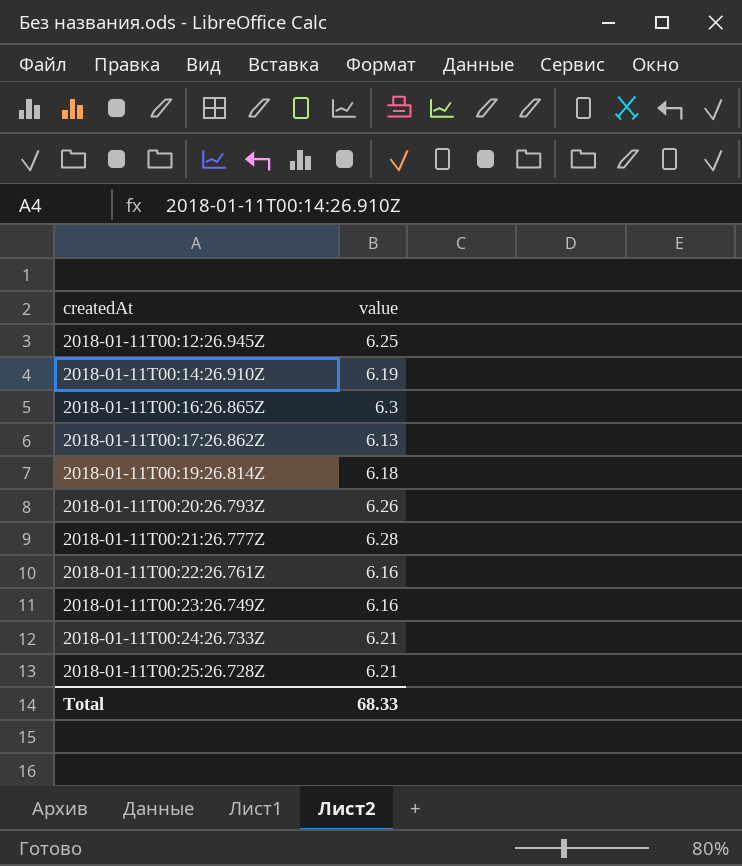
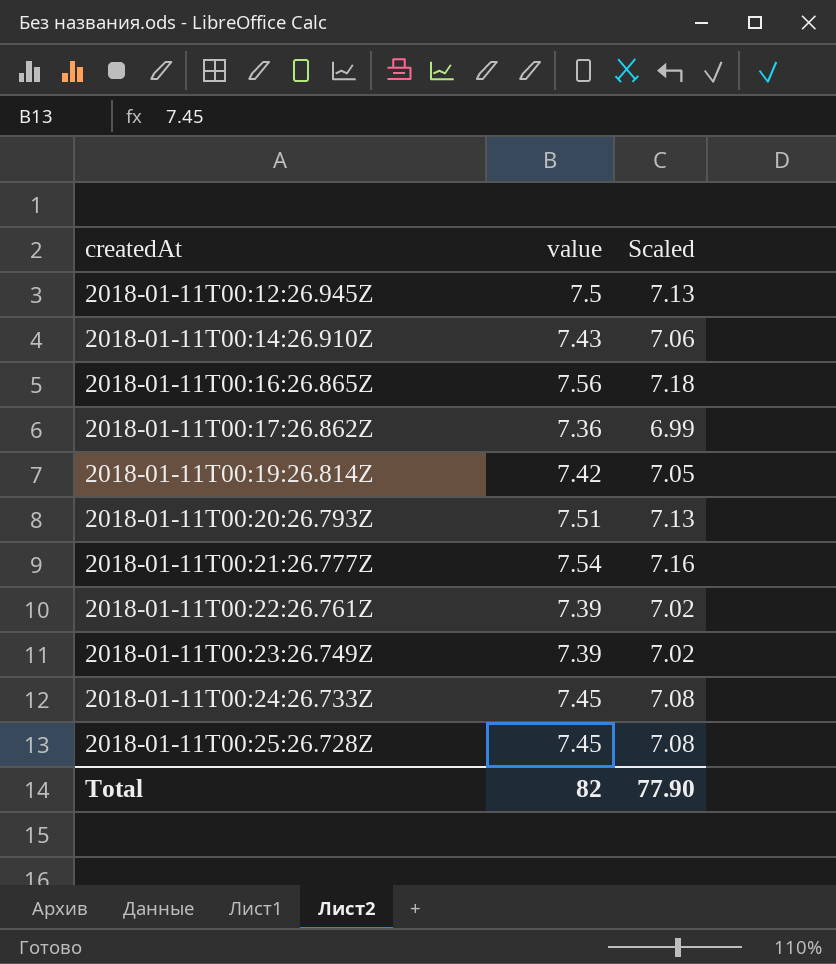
column Scaled | formula: none -> [value] * 0.95
2018-01-11T00:12:26.945Z | value: 6.25 -> 7.5
2018-01-11T00:14:26.910Z | value: 6.19 -> 7.43
2018-01-11T00:16:26.865Z | value: 6.3 -> 7.56
2018-01-11T00:17:26.862Z | value: 6.13 -> 7.36
2018-01-11T00:19:26.814Z | value: 6.18 -> 7.42
2018-01-11T00:20:26.793Z | value: 6.26 -> 7.51
2018-01-11T00:21:26.777Z | value: 6.28 -> 7.54
2018-01-11T00:22:26.761Z | value: 6.16 -> 7.39
2018-01-11T00:23:26.749Z | value: 6.16 -> 7.39
2018-01-11T00:24:26.733Z | value: 6.21 -> 7.45
2018-01-11T00:25:26.728Z | value: 6.21 -> 7.45
Total | value: 68.33 -> 82

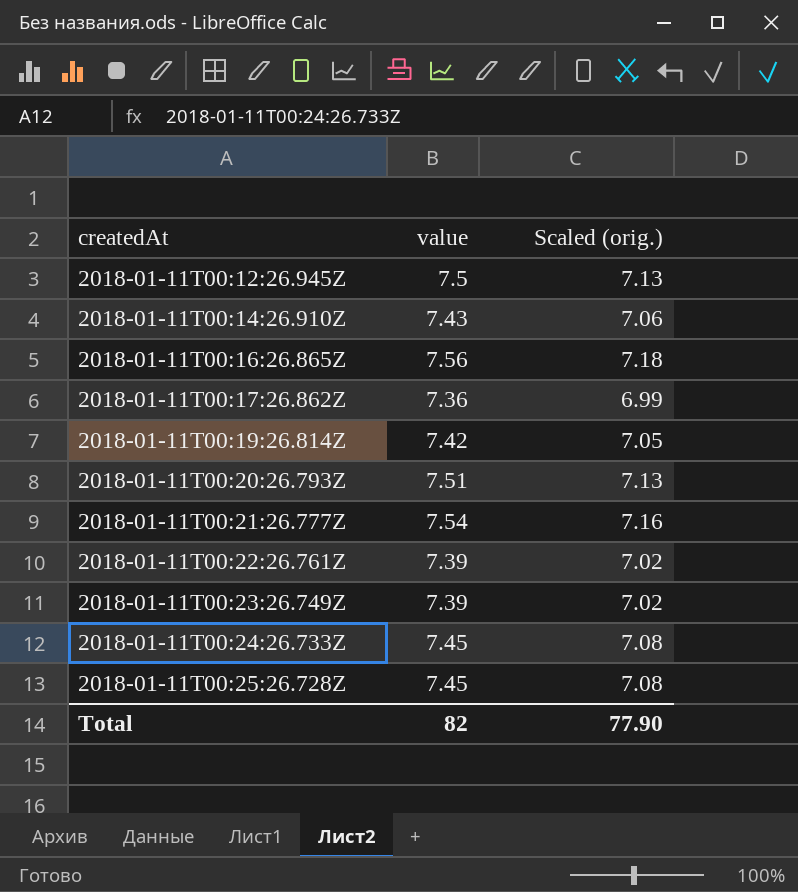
column name: Scaled -> Scaled (orig.)

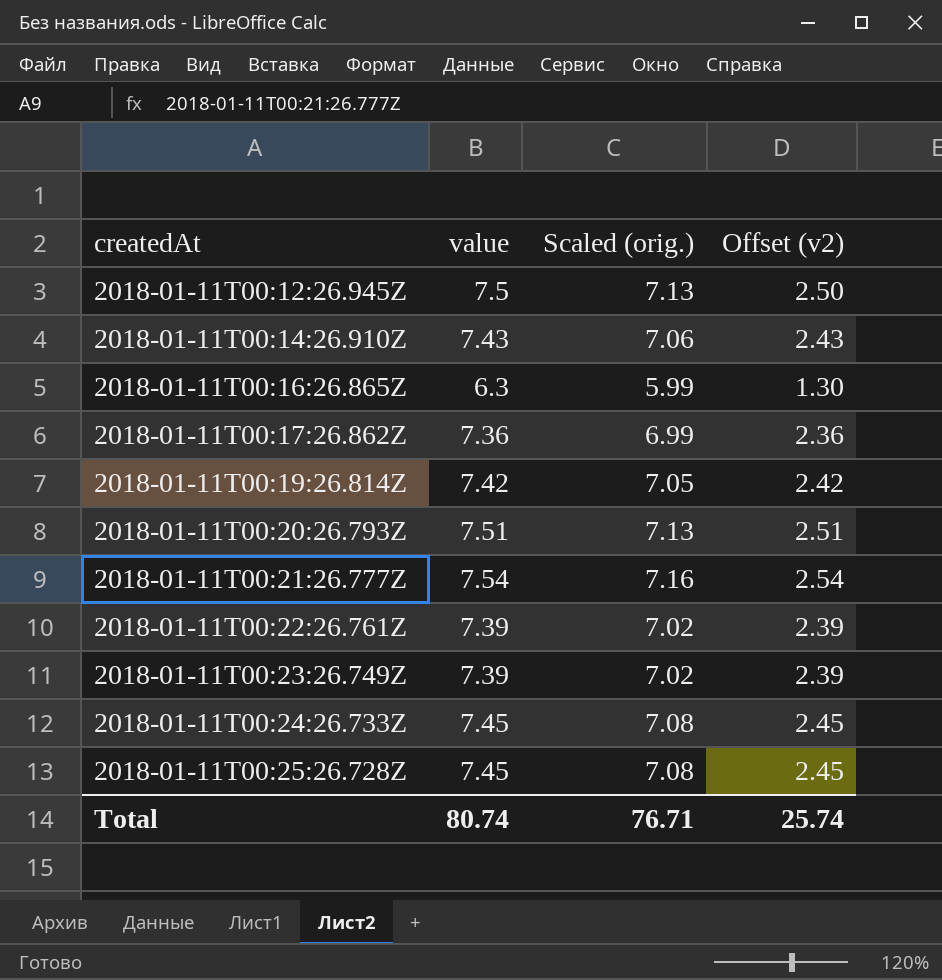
column Offset (v2) | formula: none -> [value] - 5
2018-01-11T00:16:26.865Z | value: 7.56 -> 6.3
2018-01-11T00:16:26.865Z | Scaled (orig.): 7.18 -> 5.99
Total | value: 82 -> 80.74
Total | Scaled (orig.): 77.90 -> 76.71

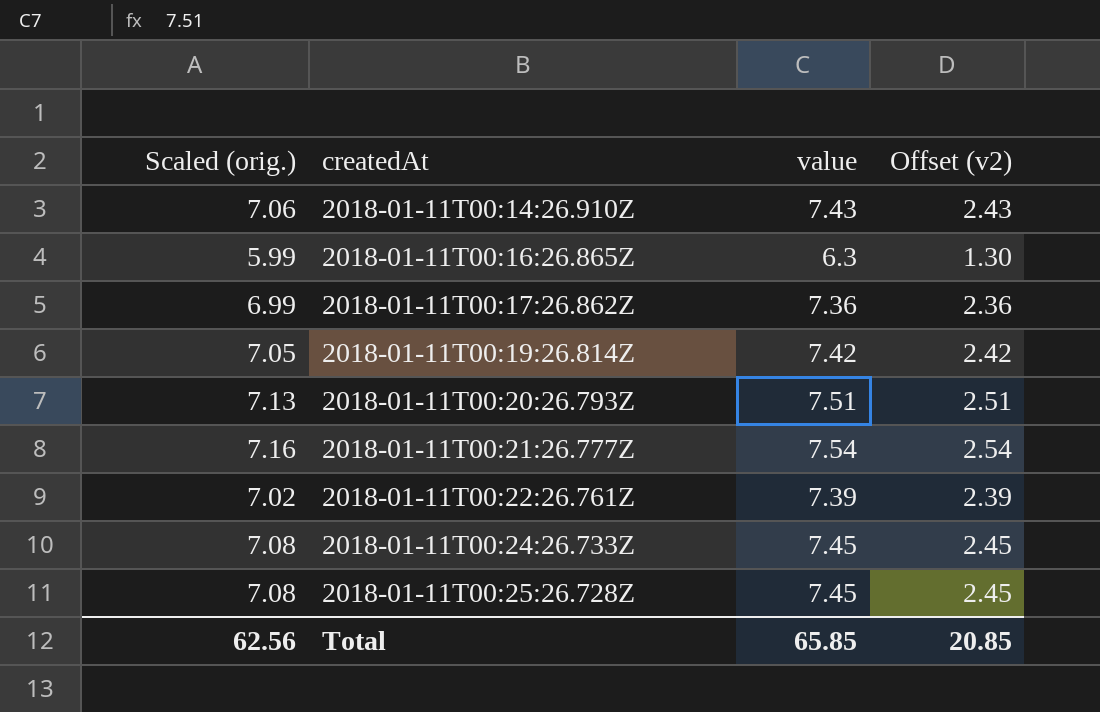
column Scaled (orig.) | position: 3 -> 1
row 2018-01-11T00:12:26.945Z: 7.5 | 7.13 | 2.50 -> none
row 2018-01-11T00:23:26.749Z: 7.39 | 7.02 | 2.39 -> none
Total | Scaled (orig.): 76.71 -> 62.56
Total | value: 80.74 -> 65.85
Total | Offset (v2): 25.74 -> 20.85

